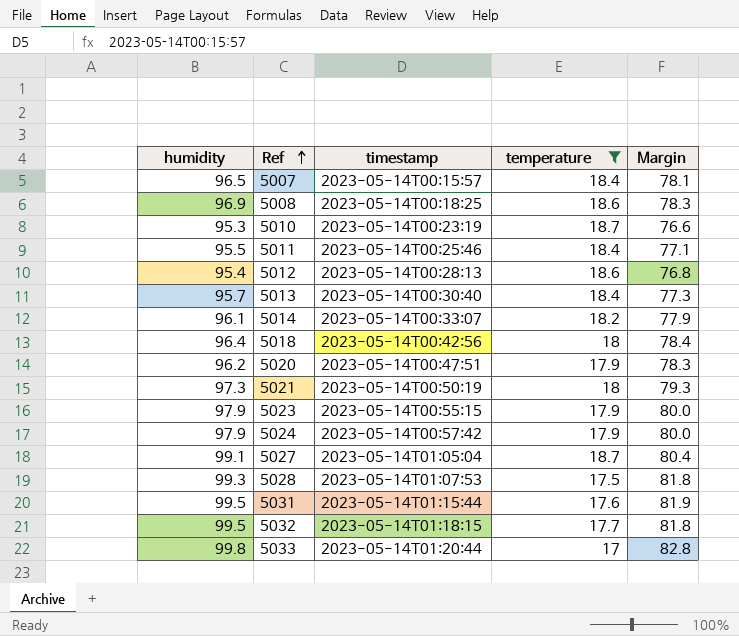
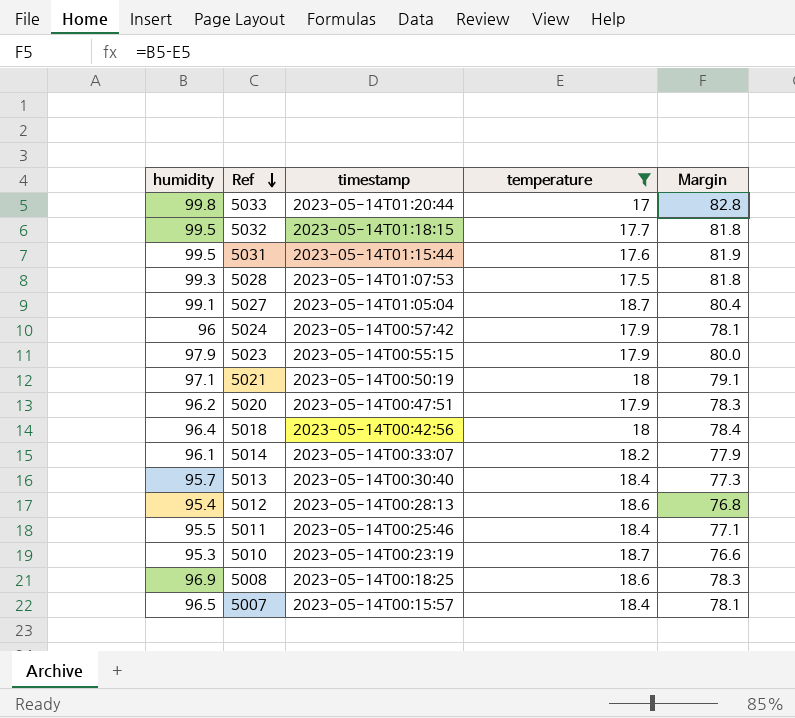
row order: Ref ascending -> Ref descending
5024 | humidity: 97.9 -> 96
5024 | Margin: 80.0 -> 78.1
5021 | humidity: 97.3 -> 97.1
5021 | Margin: 79.3 -> 79.1

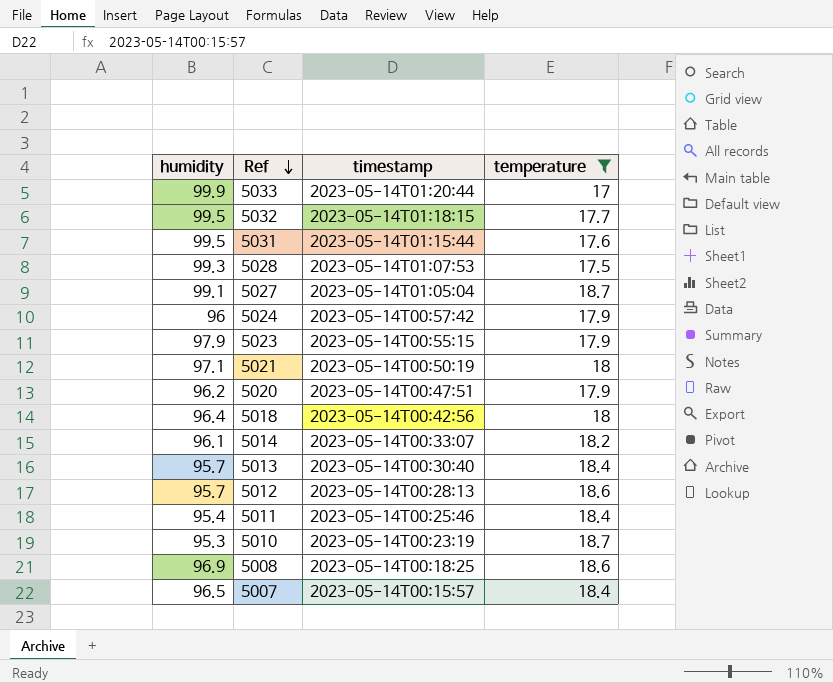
column Margin | formula: [humidity] - [temperature] -> none
5033 | humidity: 99.8 -> 99.9
5012 | humidity: 95.4 -> 95.7
5011 | humidity: 95.5 -> 95.4

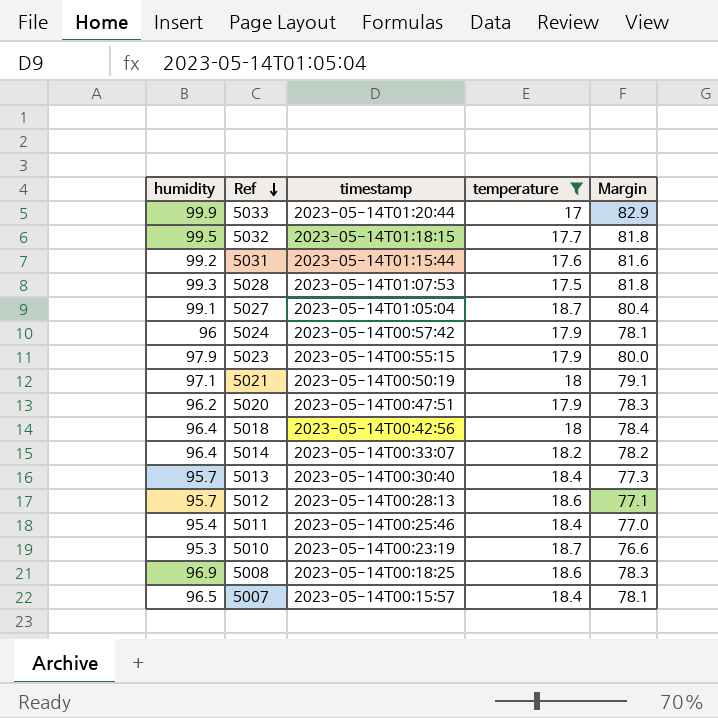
column Margin | formula: none -> [humidity] - [temperature]
5031 | humidity: 99.5 -> 99.2
5014 | humidity: 96.1 -> 96.4

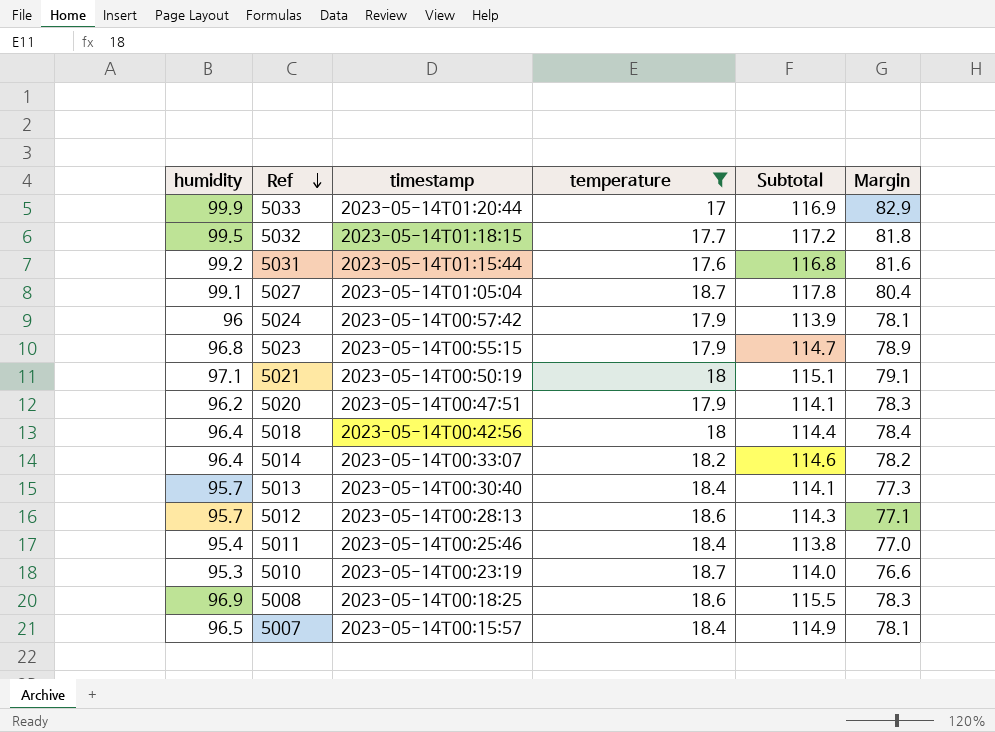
column Subtotal | formula: none -> [humidity] + [temperature]
row 5028: 99.3 | 2023-05-14T01:07:53 | 17.5 | 81.8 -> none
5023 | humidity: 97.9 -> 96.8
5023 | Margin: 80.0 -> 78.9

